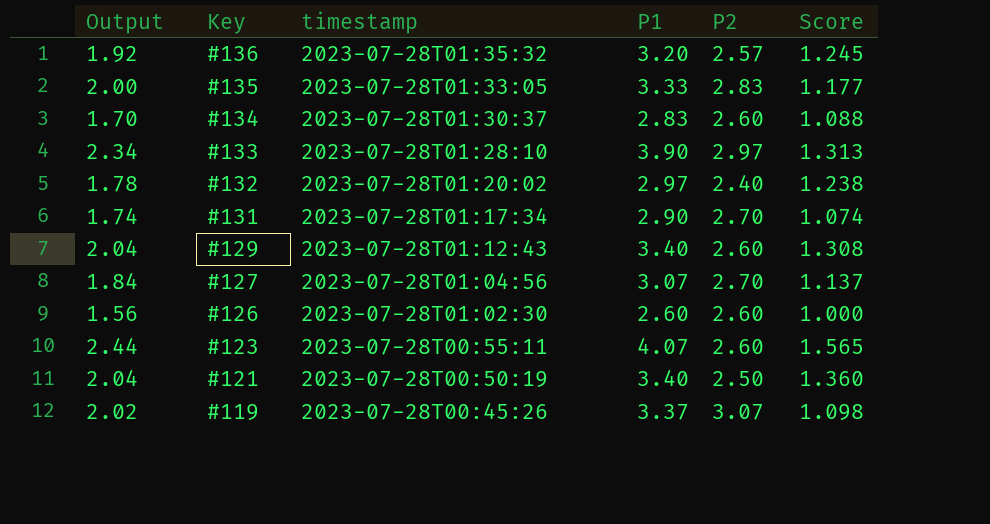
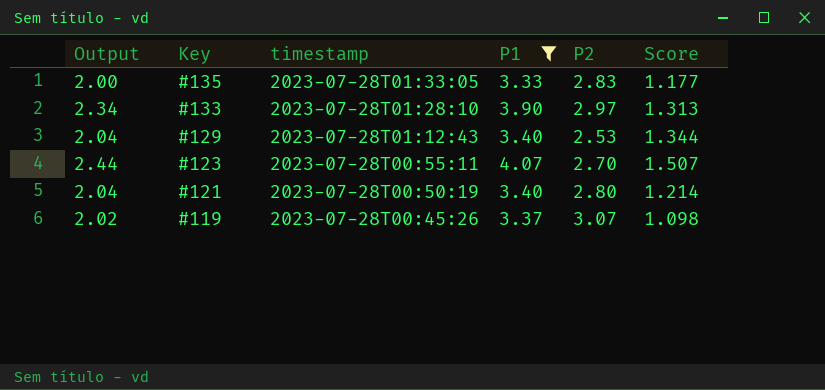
filter: none -> P1 >= 3.33
#129 | P2: 2.60 -> 2.53
#129 | Score: 1.308 -> 1.344
#123 | P2: 2.60 -> 2.70
#123 | Score: 1.565 -> 1.507
#121 | P2: 2.50 -> 2.80
#121 | Score: 1.360 -> 1.214

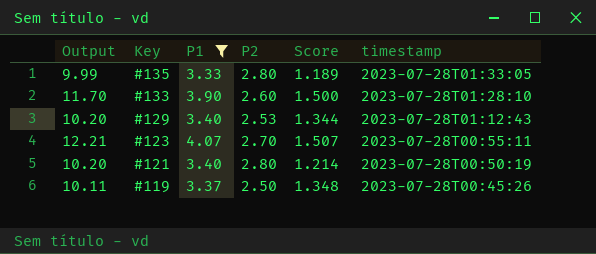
column Output | formula: [P1] * 0.6 -> [P1] * 3
column timestamp | position: 3 -> 6
#135 | P2: 2.83 -> 2.80
#135 | Score: 1.177 -> 1.189
#133 | P2: 2.97 -> 2.60
#133 | Score: 1.313 -> 1.500
#119 | P2: 3.07 -> 2.50
#119 | Score: 1.098 -> 1.348

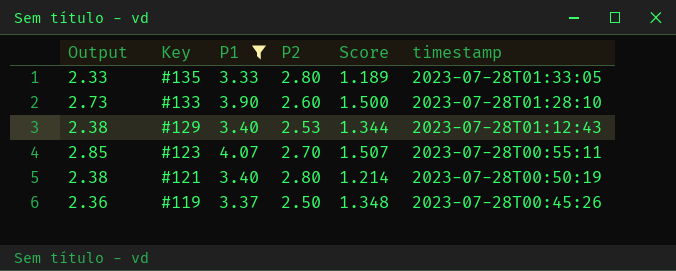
column Output | formula: [P1] * 3 -> [P1] * 0.7

